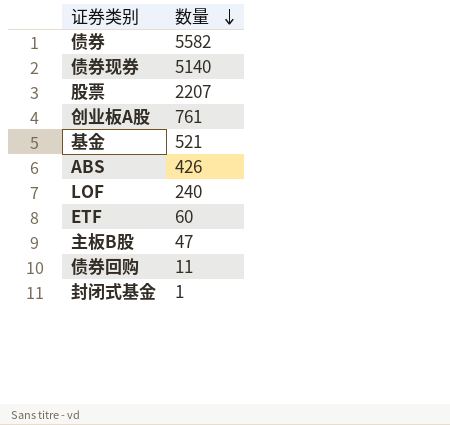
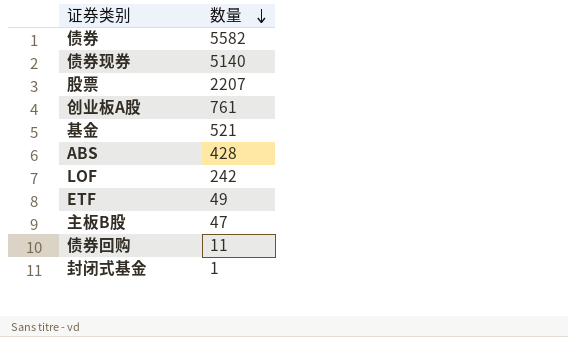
ABS | 数量: 426 -> 428
LOF | 数量: 240 -> 242
ETF | 数量: 60 -> 49

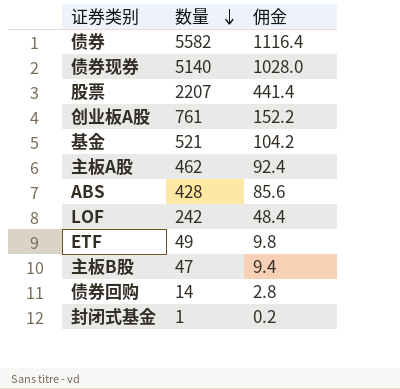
column 佣金 | formula: none -> [数量] * 0.2
row 主板A股: none -> 462 | 92.4
债券回购 | 数量: 11 -> 14

